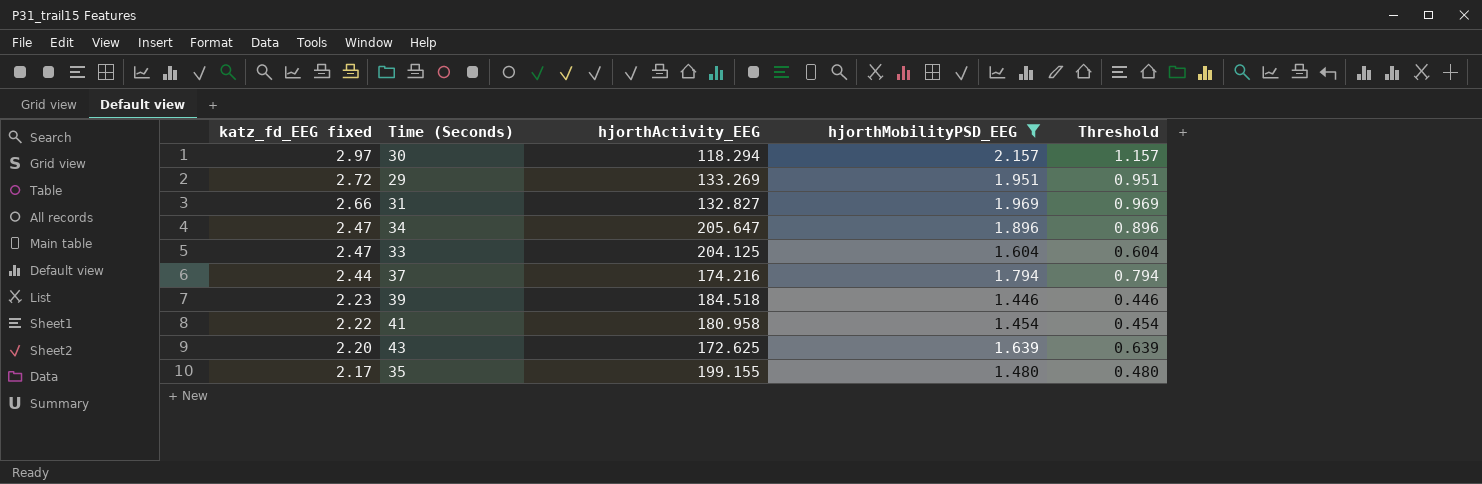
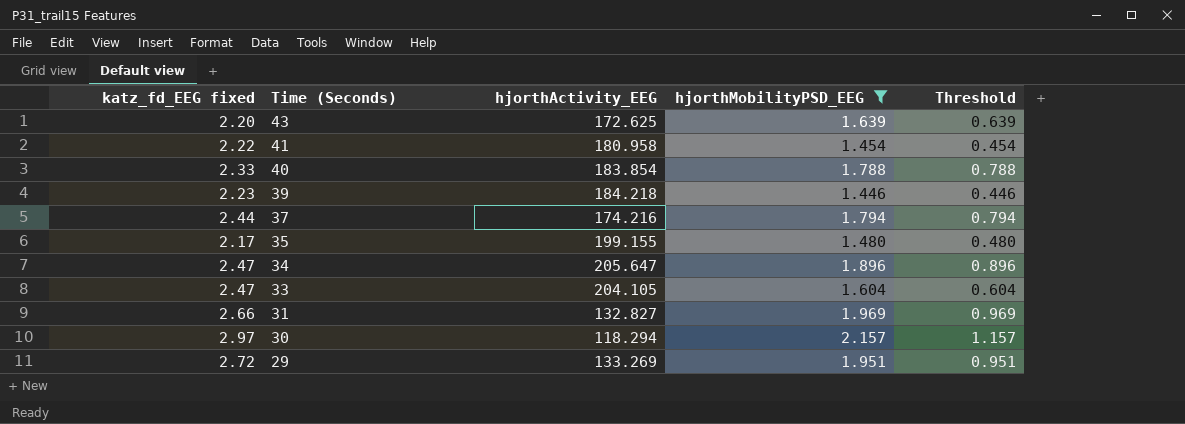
row order: katz_fd_EEG fixed descending -> Time (Seconds) descending
row 40: none -> 2.33 | 183.854 | 1.788 | 0.788
39 | hjorthActivity_EEG: 184.518 -> 184.218
33 | hjorthActivity_EEG: 204.125 -> 204.105

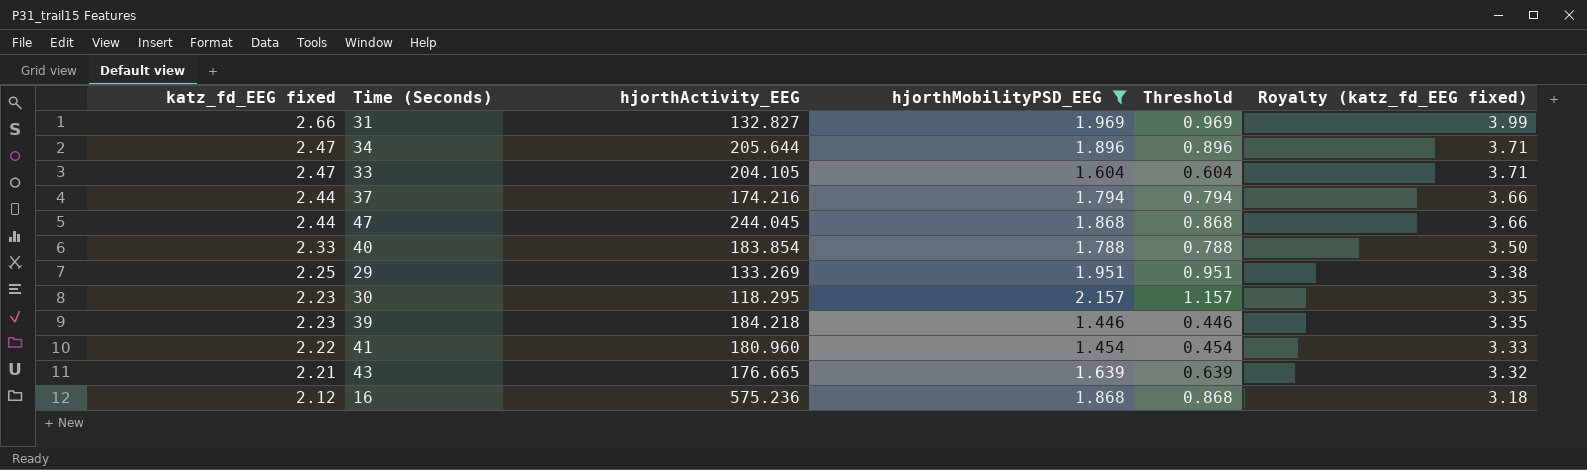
row order: Time (Seconds) descending -> katz_fd_EEG fixed descending
column Royalty (katz_fd_EEG fixed) | formula: none -> [katz_fd_EEG fixed] * 1.5
row 35: 2.17 | 199.155 | 1.480 | 0.480 -> none
34 | hjorthActivity_EEG: 205.647 -> 205.644
row 47: none -> 2.44 | 244.045 | 1.868 | 0.868 | 3.66
29 | katz_fd_EEG fixed: 2.72 -> 2.25
30 | katz_fd_EEG fixed: 2.97 -> 2.23
30 | hjorthActivity_EEG: 118.294 -> 118.295
41 | hjorthActivity_EEG: 180.958 -> 180.960
43 | katz_fd_EEG fixed: 2.20 -> 2.21
43 | hjorthActivity_EEG: 172.625 -> 176.665
row 16: none -> 2.12 | 575.236 | 1.868 | 0.868 | 3.18

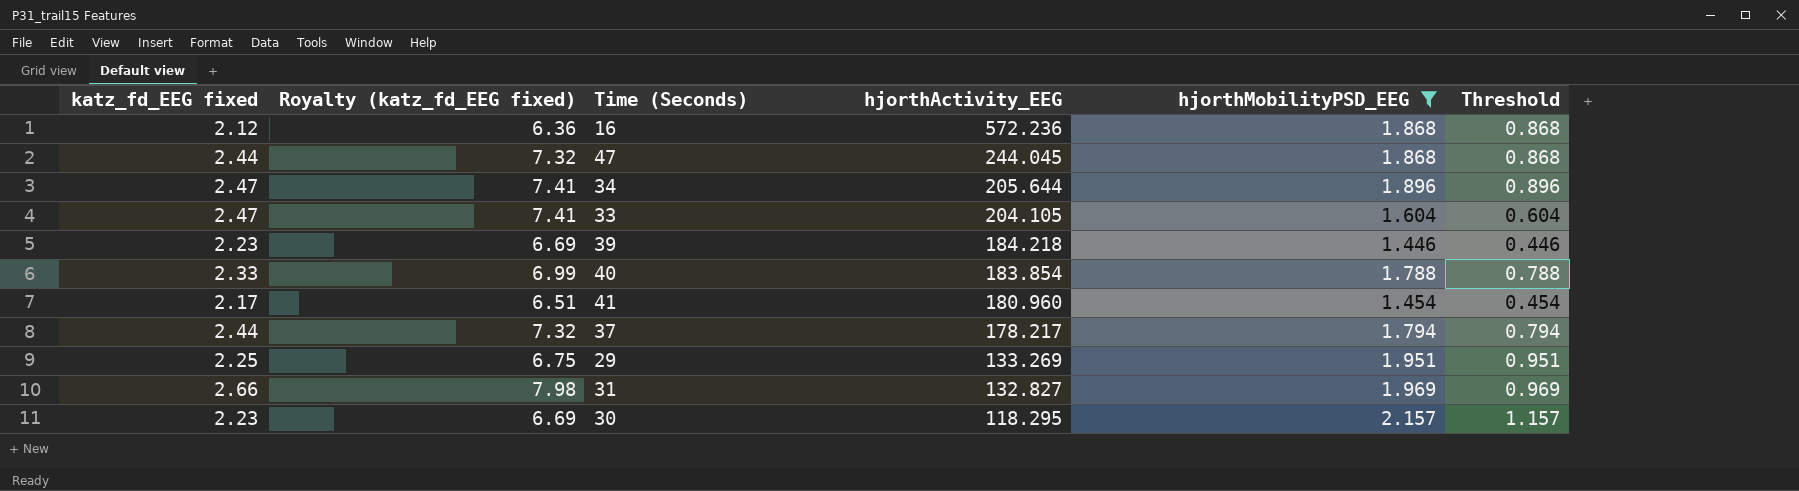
row order: katz_fd_EEG fixed descending -> hjorthActivity_EEG descending
column Royalty (katz_fd_EEG fixed) | formula: [katz_fd_EEG fixed] * 1.5 -> [katz_fd_EEG fixed] * 3
column Royalty (katz_fd_EEG fixed) | position: 6 -> 2
row 43: 2.21 | 176.665 | 1.639 | 0.639 | 3.32 -> none
16 | hjorthActivity_EEG: 575.236 -> 572.236
41 | katz_fd_EEG fixed: 2.22 -> 2.17
37 | hjorthActivity_EEG: 174.216 -> 178.217

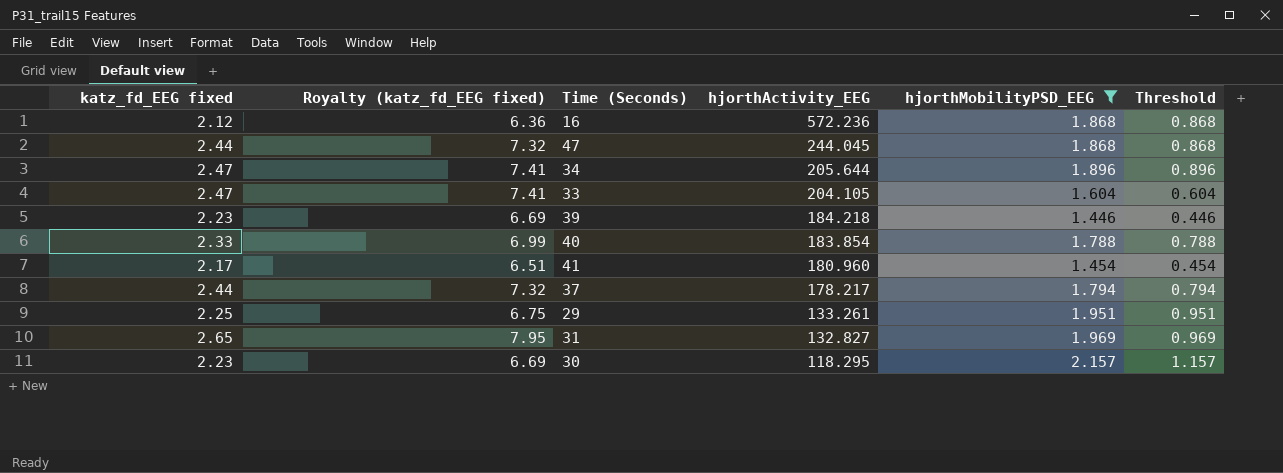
29 | hjorthActivity_EEG: 133.269 -> 133.261
31 | katz_fd_EEG fixed: 2.66 -> 2.65
31 | Royalty (katz_fd_EEG fixed): 7.98 -> 7.95

